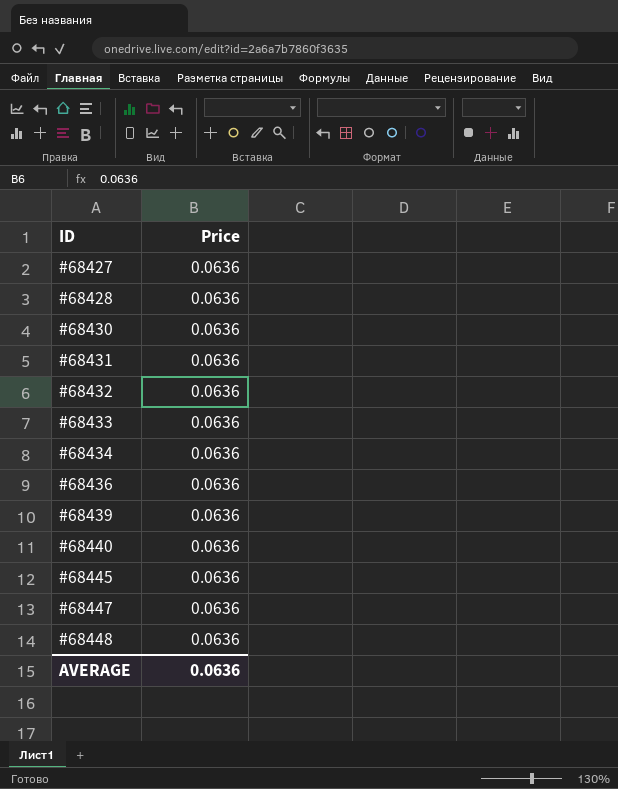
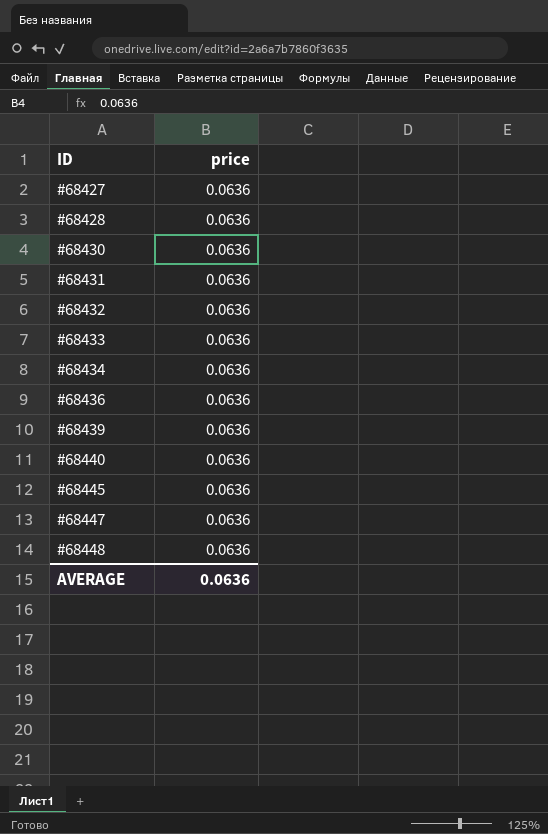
column name: Price -> price

